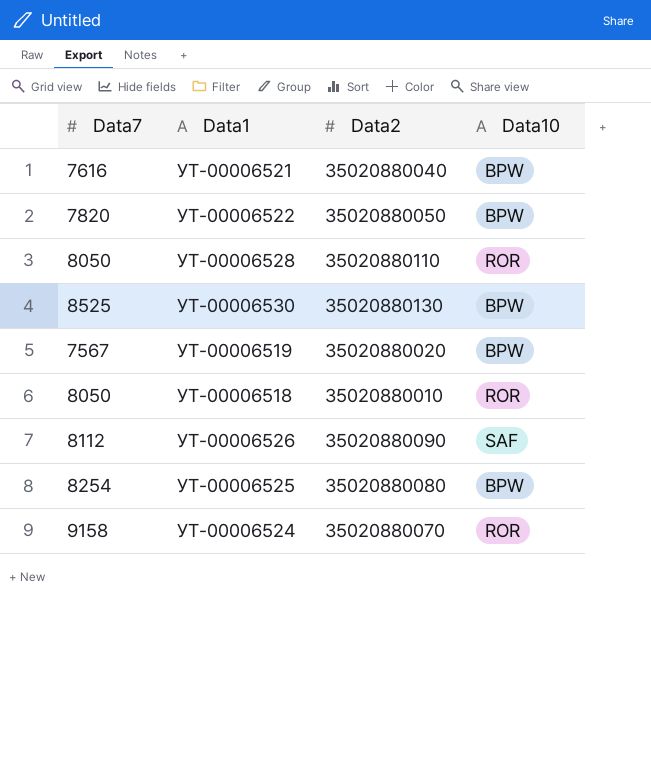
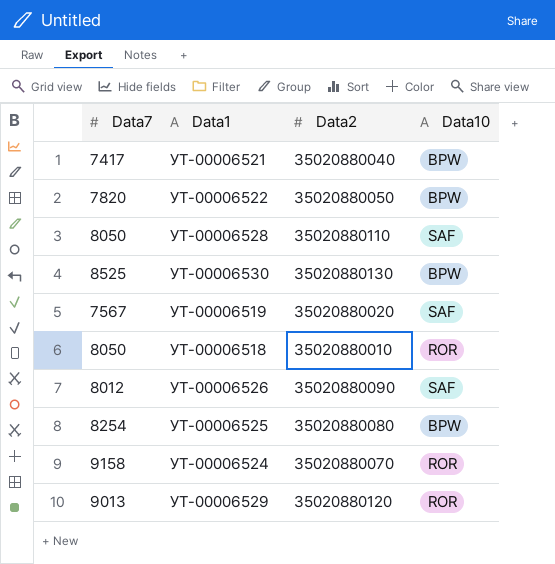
УТ-00006521 | Data7: 7616 -> 7417
УТ-00006528 | Data10: ROR -> SAF
УТ-00006519 | Data10: BPW -> SAF
УТ-00006526 | Data7: 8112 -> 8012
row УТ-00006529: none -> 9013 | 35020880120 | ROR

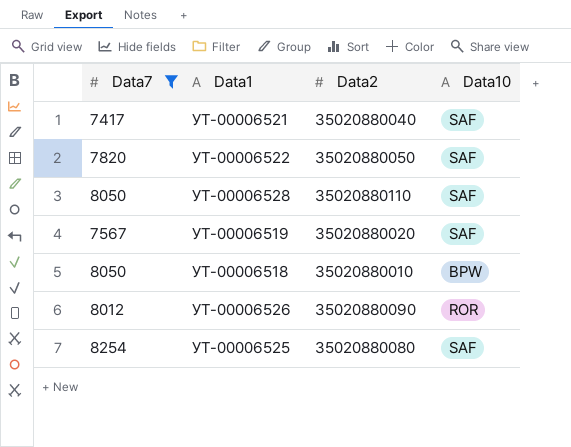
filter: none -> Data7 <= 8254
УТ-00006521 | Data10: BPW -> SAF
УТ-00006522 | Data10: BPW -> SAF
УТ-00006518 | Data10: ROR -> BPW
УТ-00006526 | Data10: SAF -> ROR
УТ-00006525 | Data10: BPW -> SAF

